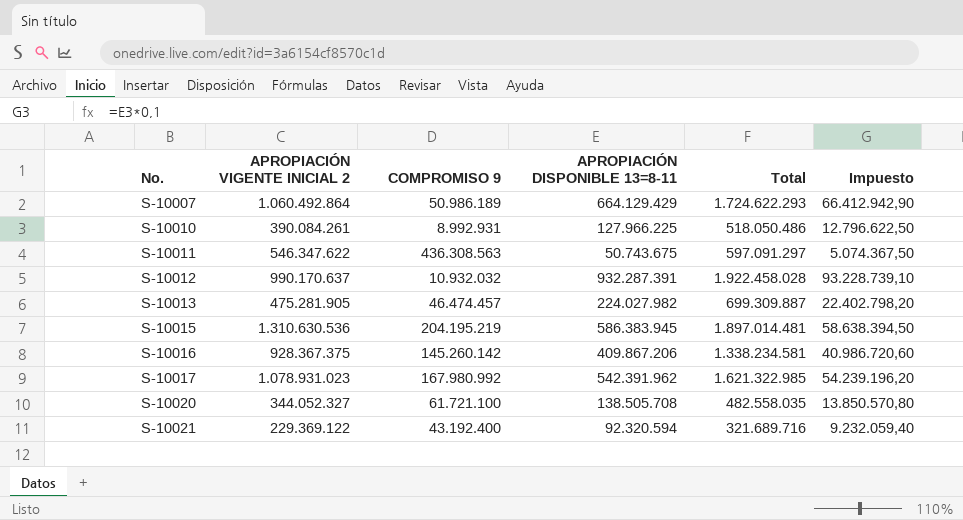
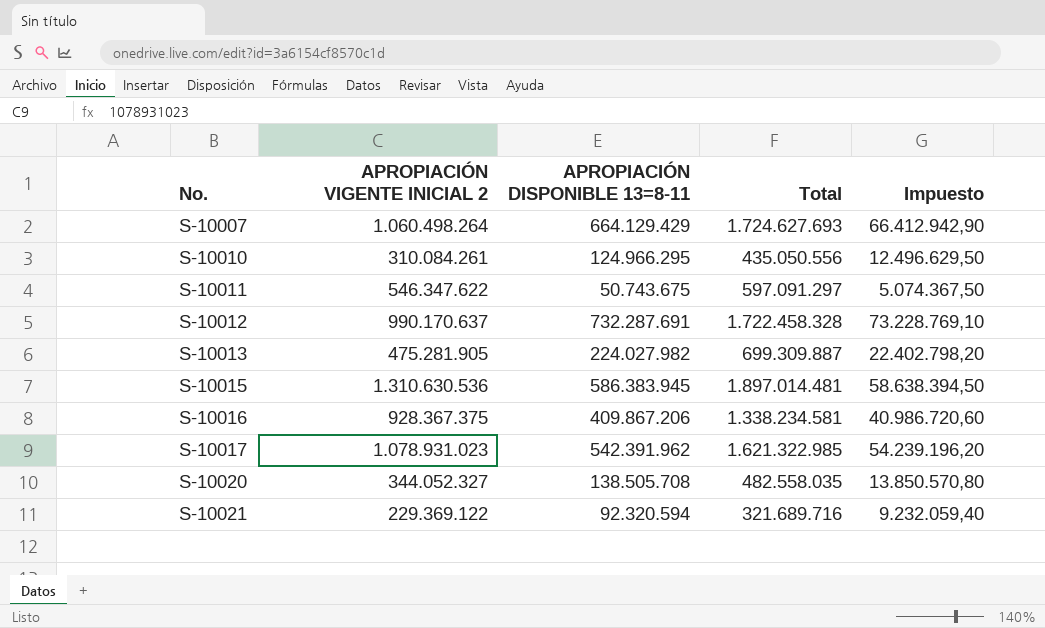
column COMPROMISO 9 | position: 3 -> none
S-10007 | APROPIACIÓN VIGENTE INICIAL 2: 1.060.492.864 -> 1.060.498.264
S-10007 | Total: 1.724.622.293 -> 1.724.627.693
S-10010 | APROPIACIÓN VIGENTE INICIAL 2: 390.084.261 -> 310.084.261
S-10010 | APROPIACIÓN DISPONIBLE 13=8-11: 127.966.225 -> 124.966.295
S-10010 | Total: 518.050.486 -> 435.050.556
S-10010 | Impuesto: 12.796.622,50 -> 12.496.629,50
S-10012 | APROPIACIÓN DISPONIBLE 13=8-11: 932.287.391 -> 732.287.691
S-10012 | Total: 1.922.458.028 -> 1.722.458.328
S-10012 | Impuesto: 93.228.739,10 -> 73.228.769,10

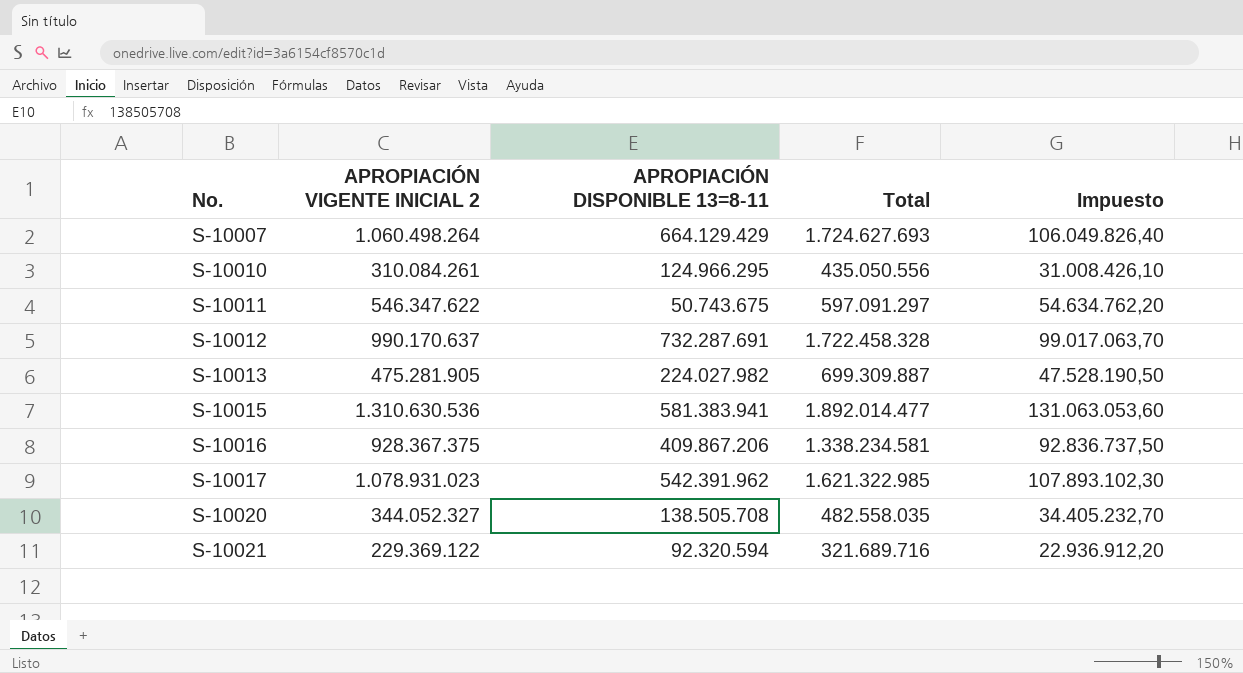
column Impuesto | formula: [APROPIACIÓN DISPONIBLE 13=8-11] * 0,1 -> [APROPIACIÓN VIGENTE INICIAL 2] * 0,1
S-10015 | APROPIACIÓN DISPONIBLE 13=8-11: 586.383.945 -> 581.383.941
S-10015 | Total: 1.897.014.481 -> 1.892.014.477

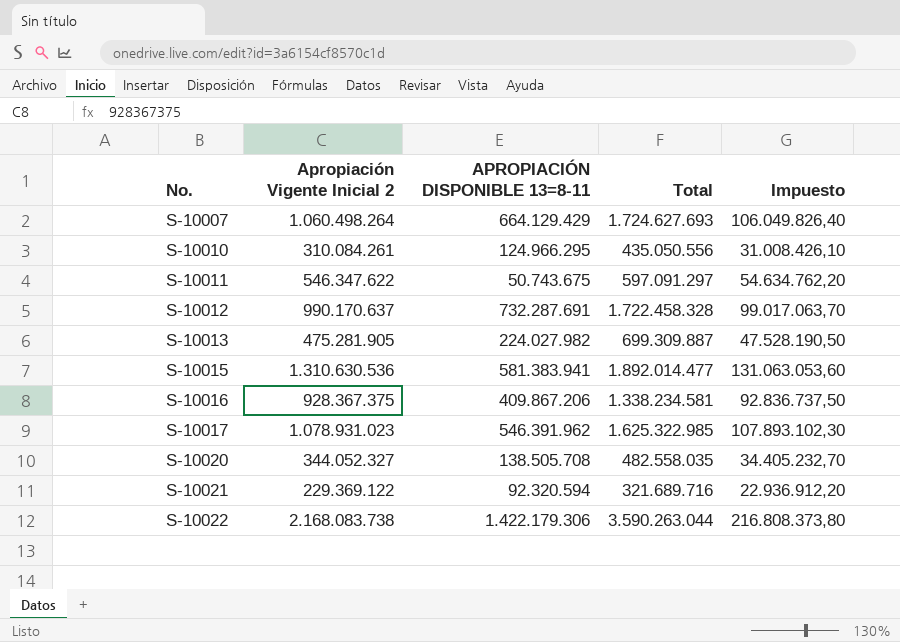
column name: APROPIACIÓN VIGENTE INICIAL 2 -> Apropiación Vigente Inicial 2
S-10017 | APROPIACIÓN DISPONIBLE 13=8-11: 542.391.962 -> 546.391.962
S-10017 | Total: 1.621.322.985 -> 1.625.322.985
row S-10022: none -> 2.168.083.738 | 1.422.179.306 | 3.590.263.044 | 216.808.373,80

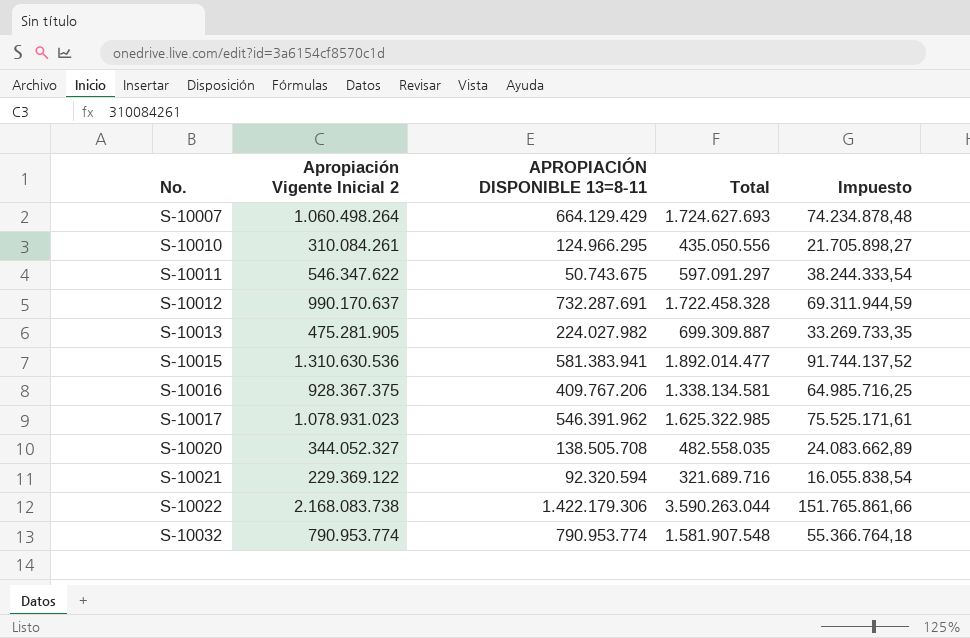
column Impuesto | formula: [Apropiación Vigente Inicial 2] * 0,1 -> [Apropiación Vigente Inicial 2] * 0,07
S-10016 | APROPIACIÓN DISPONIBLE 13=8-11: 409.867.206 -> 409.767.206
S-10016 | Total: 1.338.234.581 -> 1.338.134.581
row S-10032: none -> 790.953.774 | 790.953.774 | 1.581.907.548 | 55.366.764,18

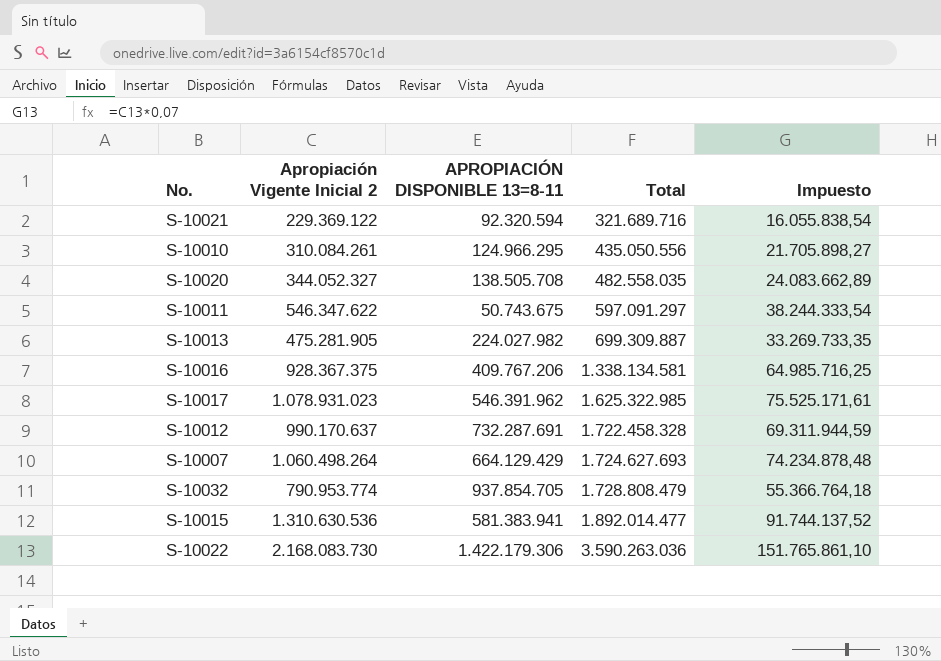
row order: No. ascending -> Total ascending
S-10032 | APROPIACIÓN DISPONIBLE 13=8-11: 790.953.774 -> 937.854.705
S-10032 | Total: 1.581.907.548 -> 1.728.808.479
S-10022 | Apropiación Vigente Inicial 2: 2.168.083.738 -> 2.168.083.730
S-10022 | Total: 3.590.263.044 -> 3.590.263.036
S-10022 | Impuesto: 151.765.861,66 -> 151.765.861,10

